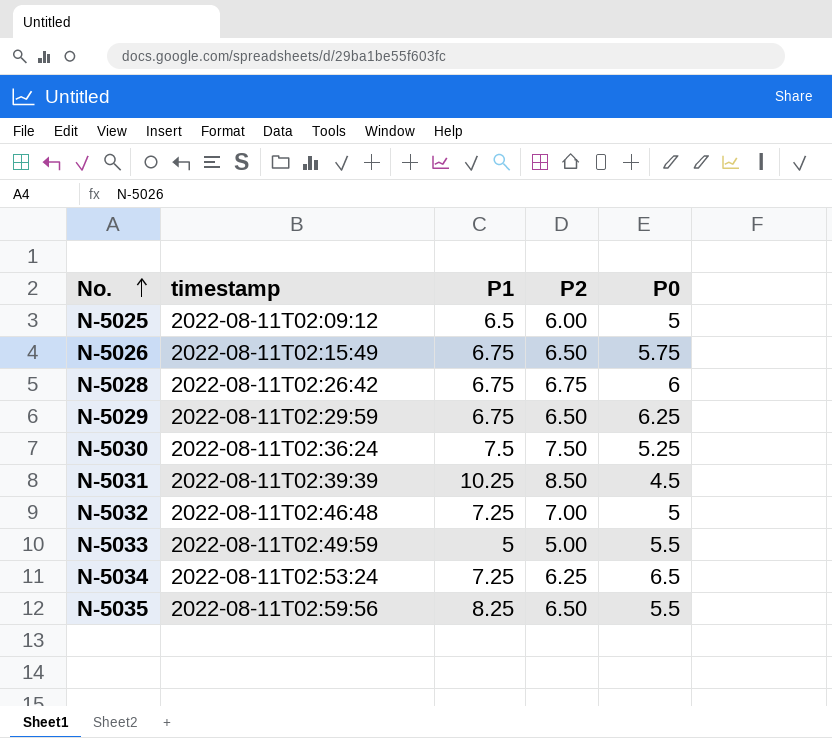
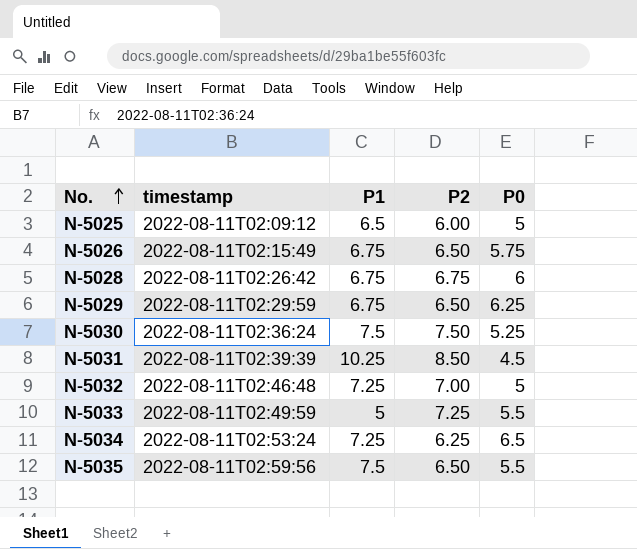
N-5033 | P2: 5.00 -> 7.25
N-5035 | P1: 8.25 -> 7.5

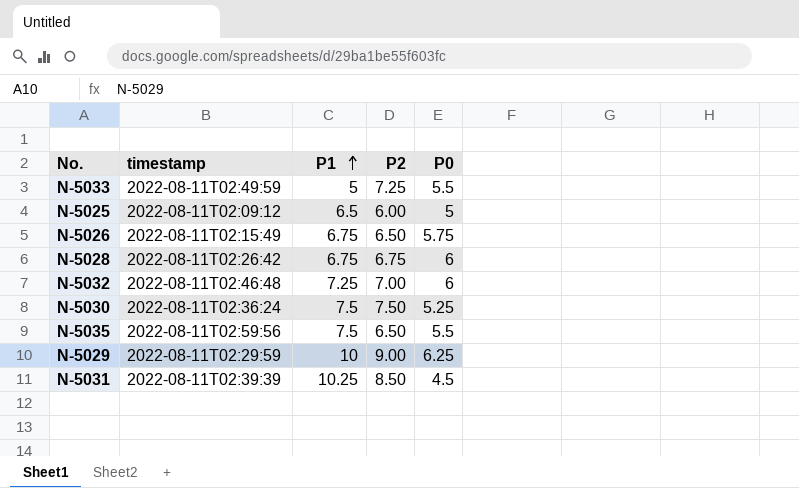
row order: No. ascending -> P1 ascending
row N-5034: 2022-08-11T02:53:24 | 7.25 | 6.25 | 6.5 -> none
N-5032 | P0: 5 -> 6
N-5029 | P1: 6.75 -> 10
N-5029 | P2: 6.50 -> 9.00

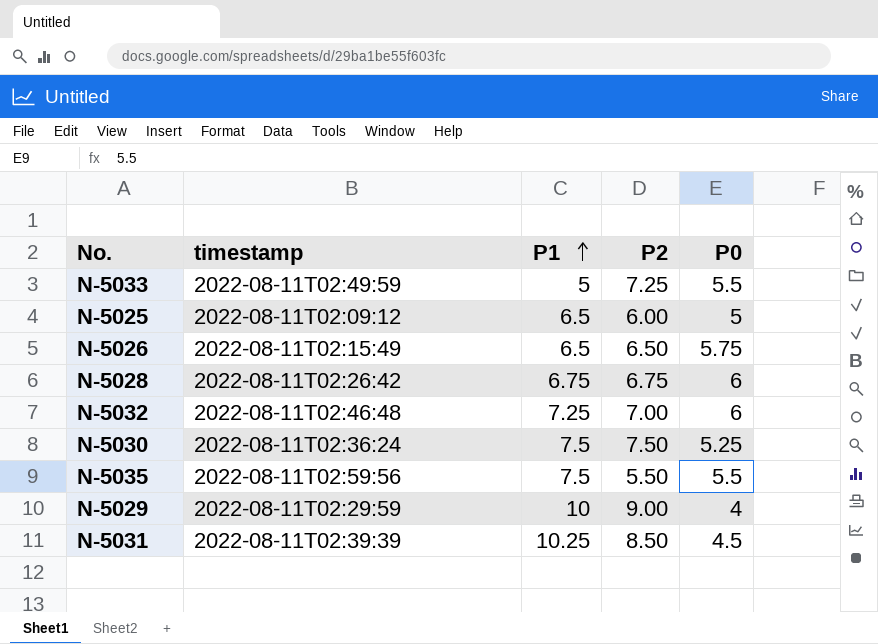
N-5026 | P1: 6.75 -> 6.5
N-5035 | P2: 6.50 -> 5.50
N-5029 | P0: 6.25 -> 4

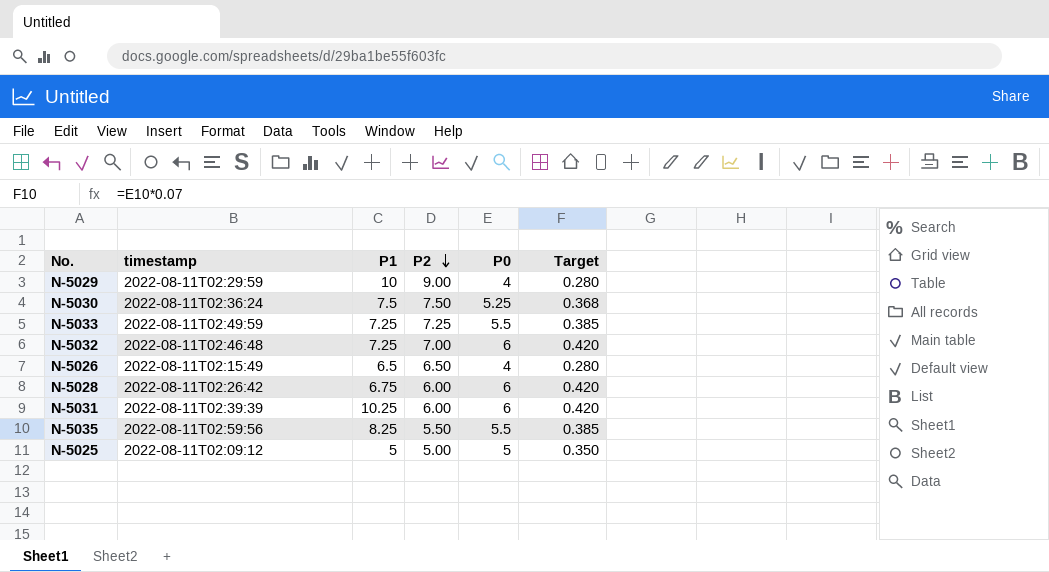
row order: P1 ascending -> P2 descending
column Target | formula: none -> [P0] * 0.07
N-5033 | P1: 5 -> 7.25
N-5026 | P0: 5.75 -> 4
N-5028 | P2: 6.75 -> 6.00
N-5031 | P2: 8.50 -> 6.00
N-5031 | P0: 4.5 -> 6
N-5035 | P1: 7.5 -> 8.25
N-5025 | P1: 6.5 -> 5
N-5025 | P2: 6.00 -> 5.00

